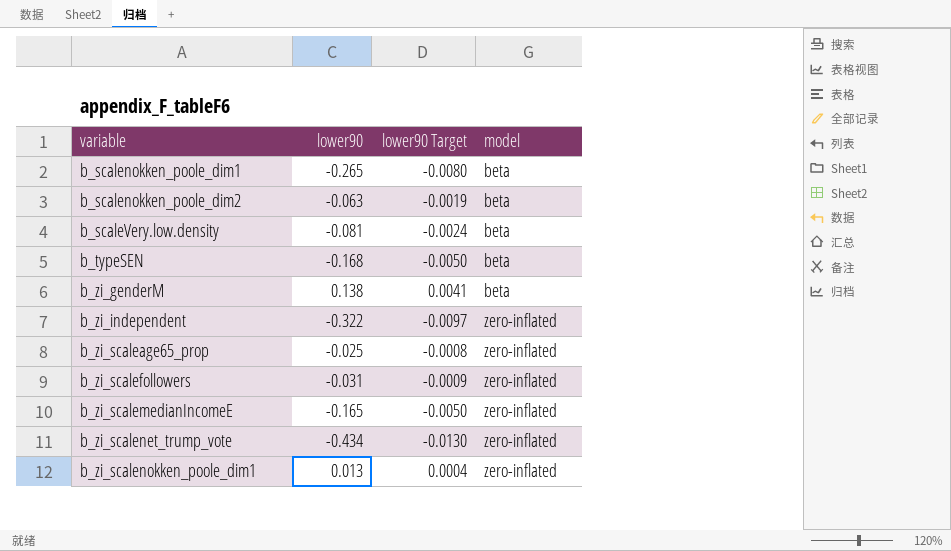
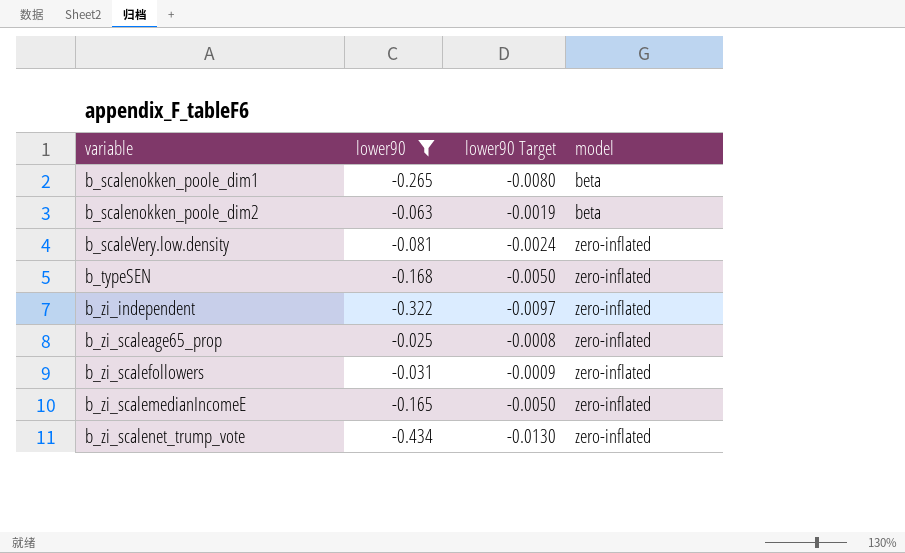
filter: none -> lower90 <= -0.025
b_scaleVery.low.density | model: beta -> zero-inflated
b_typeSEN | model: beta -> zero-inflated

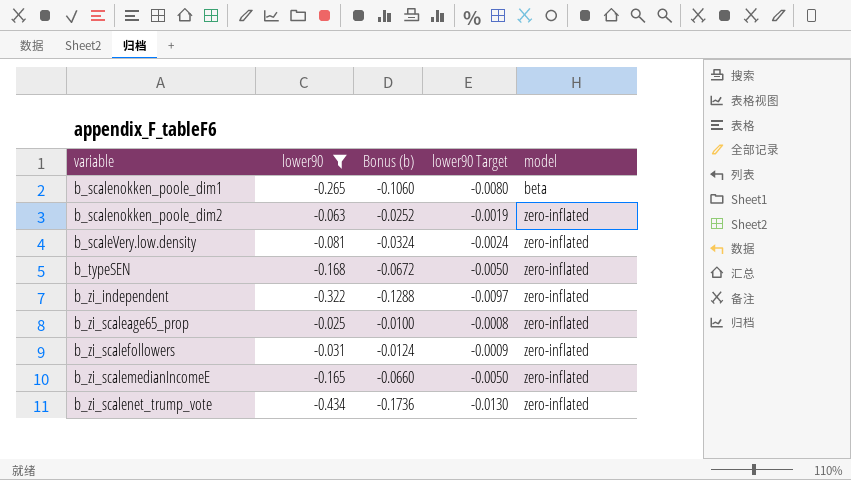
column Bonus (b) | formula: none -> [lower90] * 0.4
b_scalenokken_poole_dim2 | model: beta -> zero-inflated

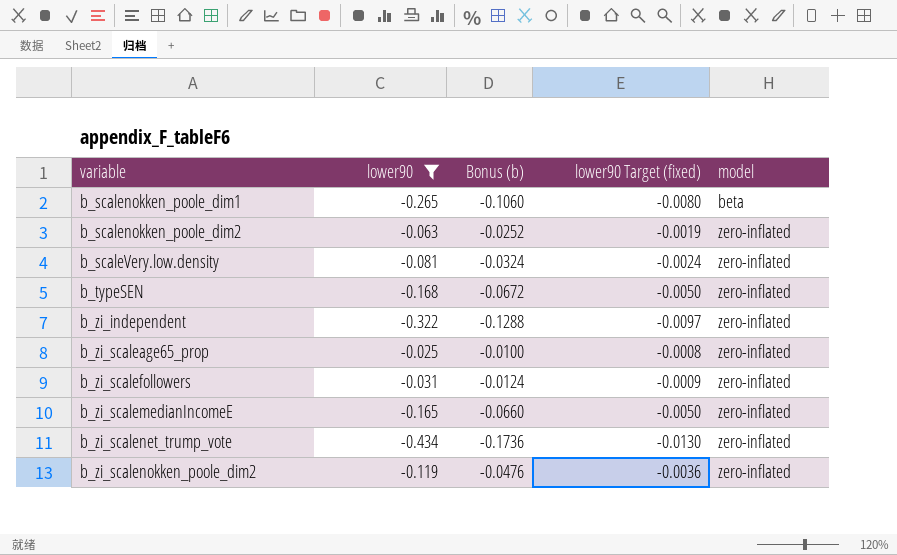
column name: lower90 Target -> lower90 Target (fixed)
row b_zi_scalenokken_poole_dim2: none -> -0.119 | -0.0476 | -0.0036 | zero-inflated

